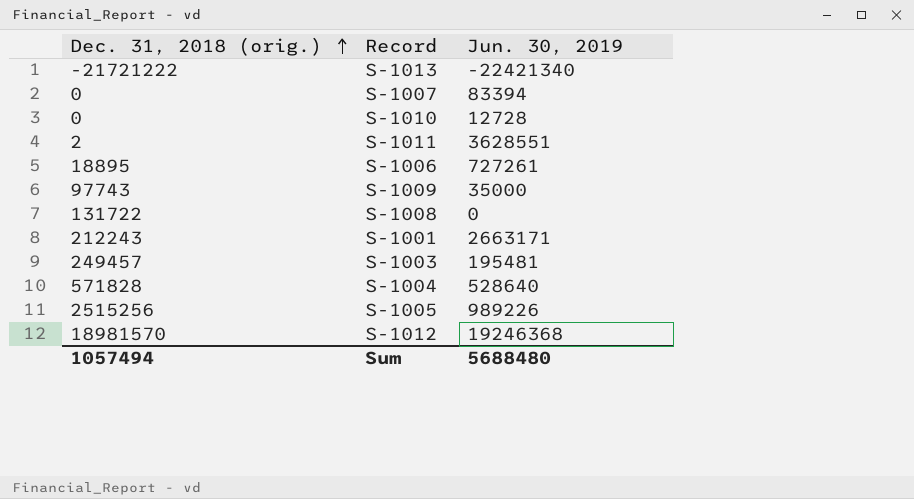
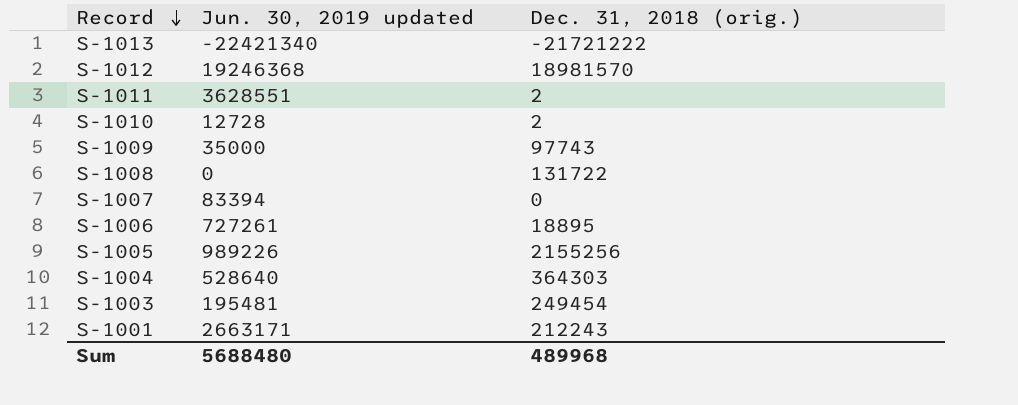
row order: Dec. 31, 2018 (orig.) ascending -> Record descending
column name: Jun. 30, 2019 -> Jun. 30, 2019 updated
column Dec. 31, 2018 (orig.) | position: 1 -> 3
S-1010 | Dec. 31, 2018 (orig.): 0 -> 2
S-1005 | Dec. 31, 2018 (orig.): 2515256 -> 2155256
S-1004 | Dec. 31, 2018 (orig.): 571828 -> 364303
S-1003 | Dec. 31, 2018 (orig.): 249457 -> 249454
Sum | Dec. 31, 2018 (orig.): 1057494 -> 489968

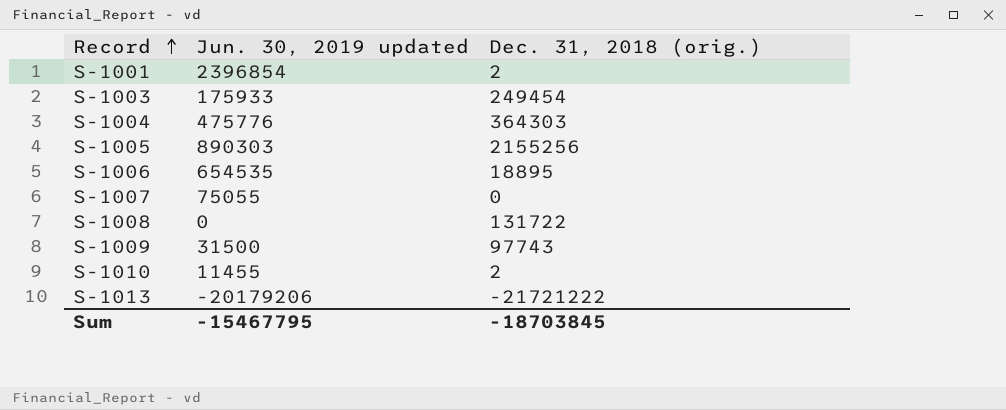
row order: Record descending -> Record ascending
row S-1012: 19246368 | 18981570 -> none
row S-1011: 3628551 | 2 -> none
S-1001 | Jun. 30, 2019 updated: 2663171 -> 2396854
S-1001 | Dec. 31, 2018 (orig.): 212243 -> 2
S-1003 | Jun. 30, 2019 updated: 195481 -> 175933
S-1004 | Jun. 30, 2019 updated: 528640 -> 475776
S-1005 | Jun. 30, 2019 updated: 989226 -> 890303
S-1006 | Jun. 30, 2019 updated: 727261 -> 654535
S-1007 | Jun. 30, 2019 updated: 83394 -> 75055
S-1009 | Jun. 30, 2019 updated: 35000 -> 31500
S-1010 | Jun. 30, 2019 updated: 12728 -> 11455
S-1013 | Jun. 30, 2019 updated: -22421340 -> -20179206
Sum | Jun. 30, 2019 updated: 5688480 -> -15467795
Sum | Dec. 31, 2018 (orig.): 489968 -> -18703845

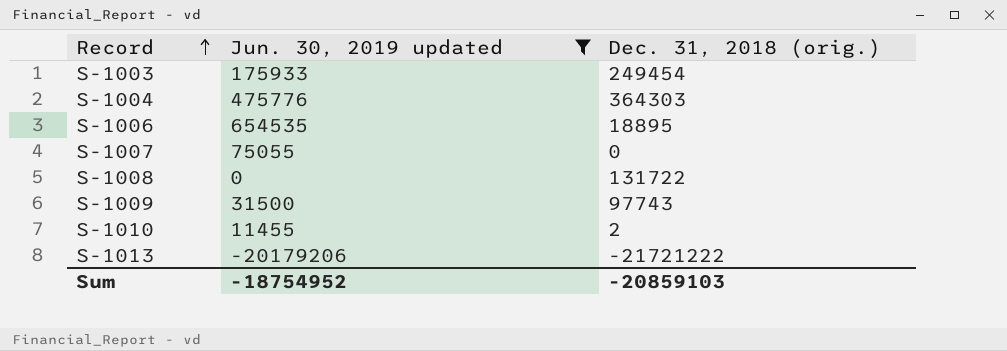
filter: none -> Jun. 30, 2019 updated <= 654535
Sum | Jun. 30, 2019 updated: -15467795 -> -18754952
Sum | Dec. 31, 2018 (orig.): -18703845 -> -20859103

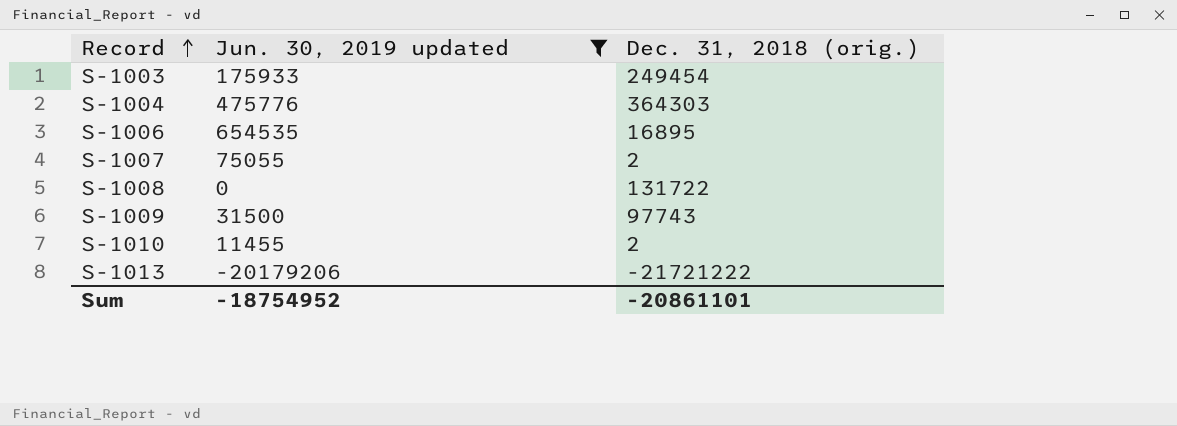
S-1006 | Dec. 31, 2018 (orig.): 18895 -> 16895
S-1007 | Dec. 31, 2018 (orig.): 0 -> 2
Sum | Dec. 31, 2018 (orig.): -20859103 -> -20861101

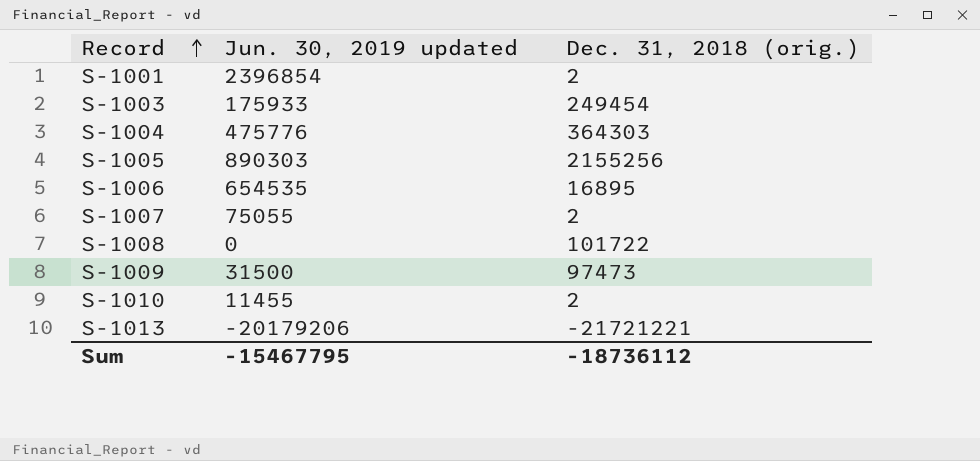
filter: Jun. 30, 2019 updated <= 654535 -> none
S-1008 | Dec. 31, 2018 (orig.): 131722 -> 101722
S-1009 | Dec. 31, 2018 (orig.): 97743 -> 97473
S-1013 | Dec. 31, 2018 (orig.): -21721222 -> -21721221
Sum | Jun. 30, 2019 updated: -18754952 -> -15467795
Sum | Dec. 31, 2018 (orig.): -20861101 -> -18736112

